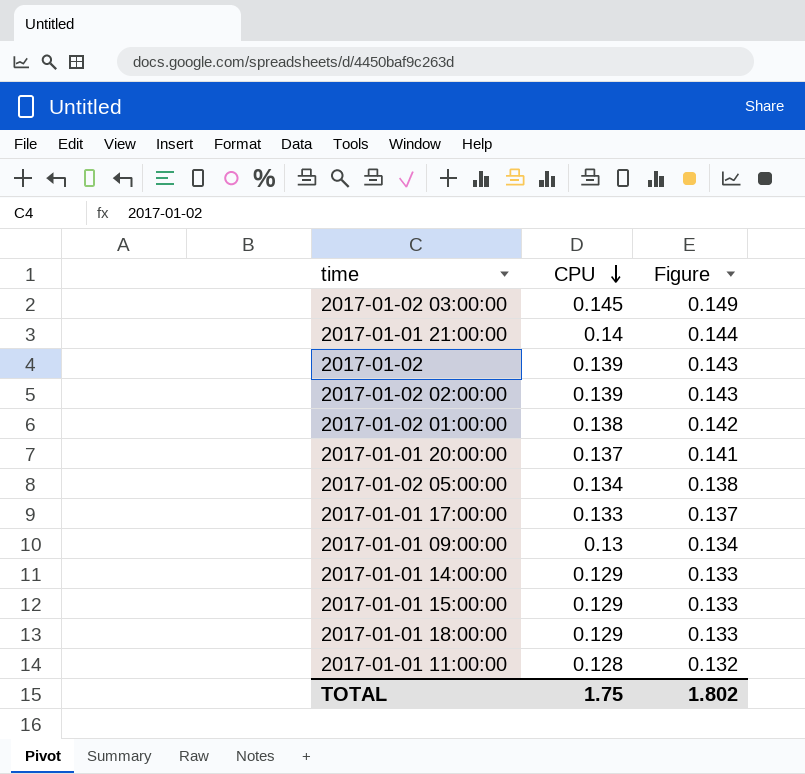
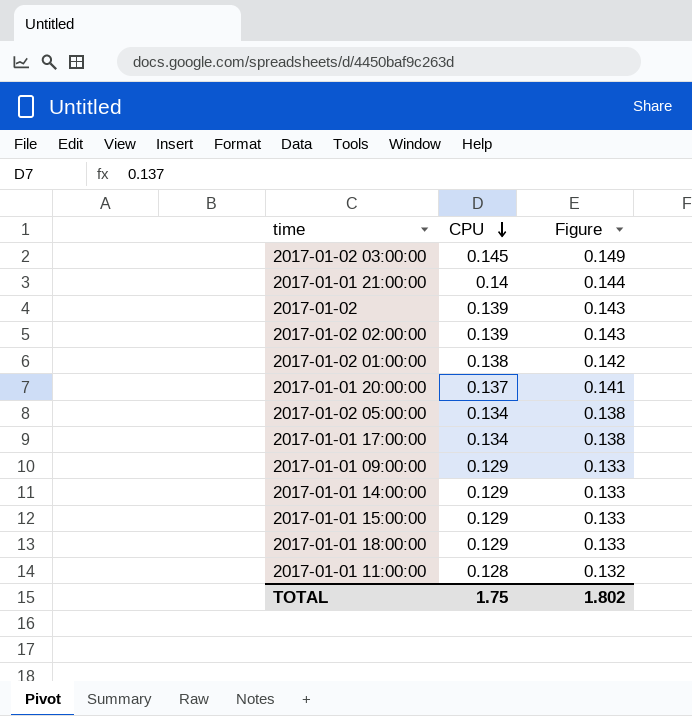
2017-01-01 17:00:00 | CPU: 0.133 -> 0.134
2017-01-01 17:00:00 | Figure: 0.137 -> 0.138
2017-01-01 09:00:00 | CPU: 0.13 -> 0.129
2017-01-01 09:00:00 | Figure: 0.134 -> 0.133

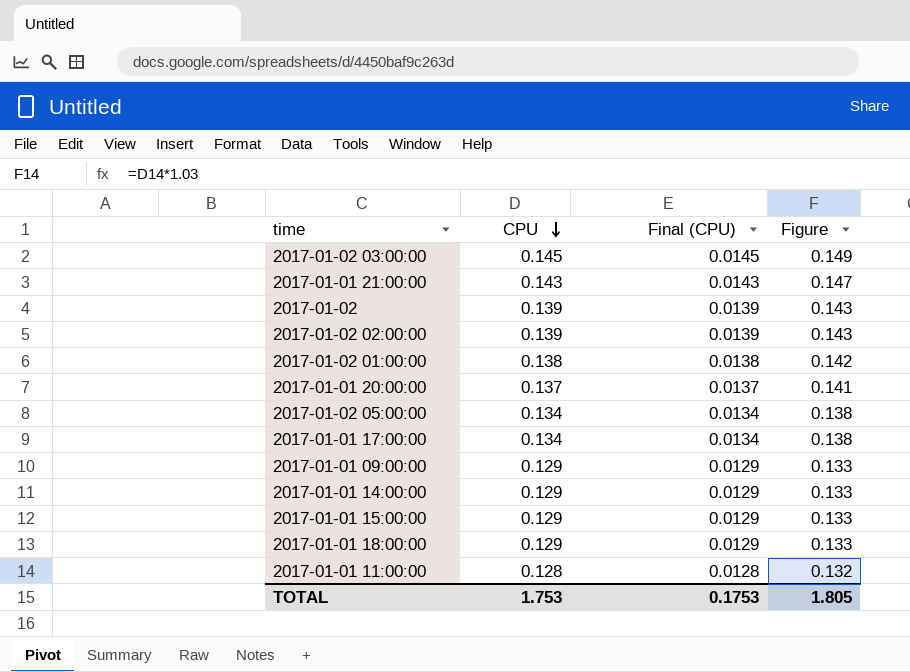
column Final (CPU) | formula: none -> [CPU] * 0.1
2017-01-01 21:00:00 | CPU: 0.14 -> 0.143
2017-01-01 21:00:00 | Figure: 0.144 -> 0.147
TOTAL | CPU: 1.75 -> 1.753
TOTAL | Figure: 1.802 -> 1.805

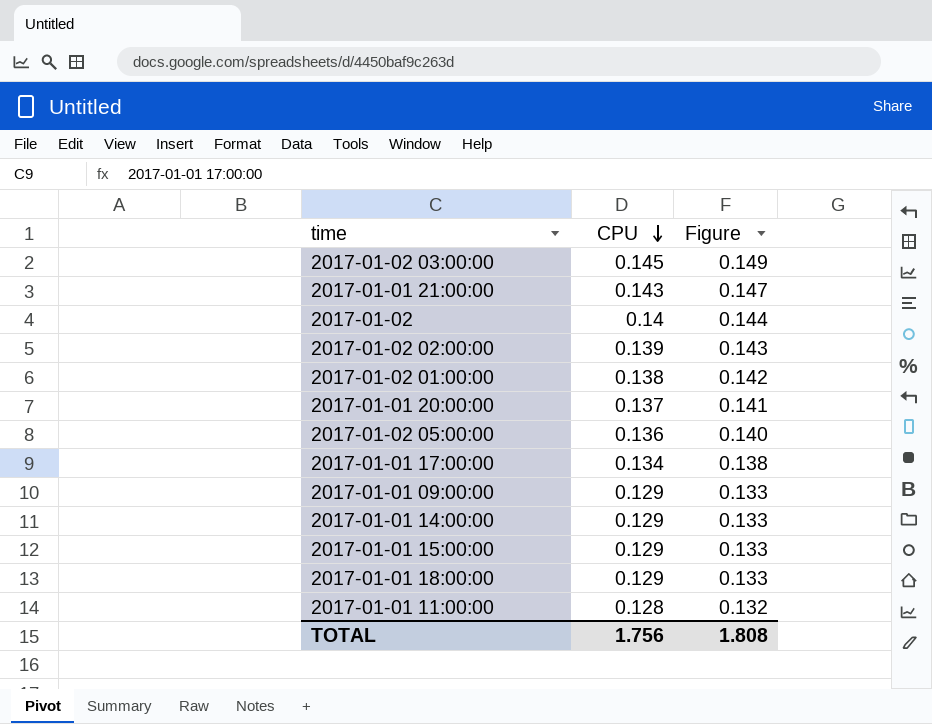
column Final (CPU) | formula: [CPU] * 0.1 -> none
2017-01-02 | CPU: 0.139 -> 0.14
2017-01-02 | Figure: 0.143 -> 0.144
2017-01-02 05:00:00 | CPU: 0.134 -> 0.136
2017-01-02 05:00:00 | Figure: 0.138 -> 0.140
TOTAL | CPU: 1.753 -> 1.756
TOTAL | Figure: 1.805 -> 1.808

